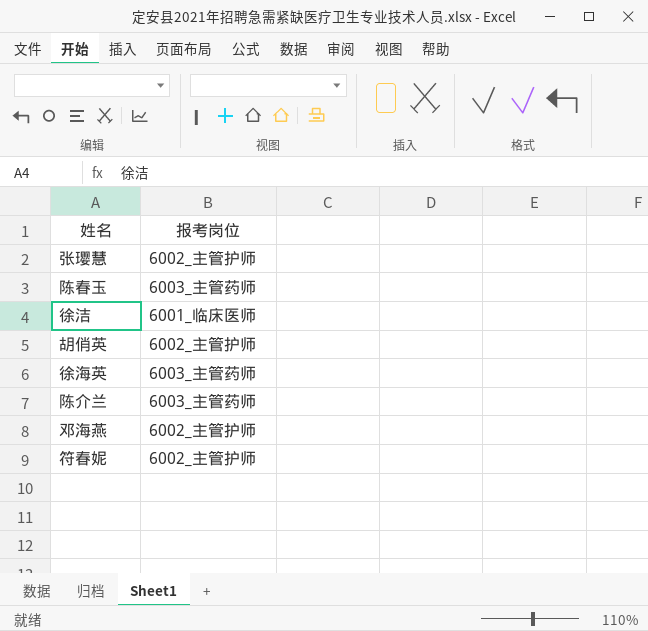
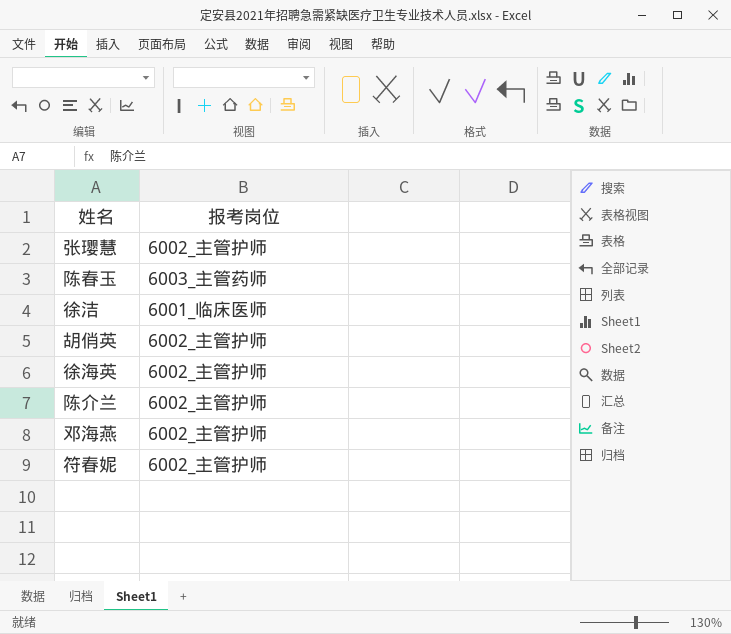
徐海英 | 报考岗位: 6003_主管药师 -> 6002_主管护师
陈介兰 | 报考岗位: 6003_主管药师 -> 6002_主管护师

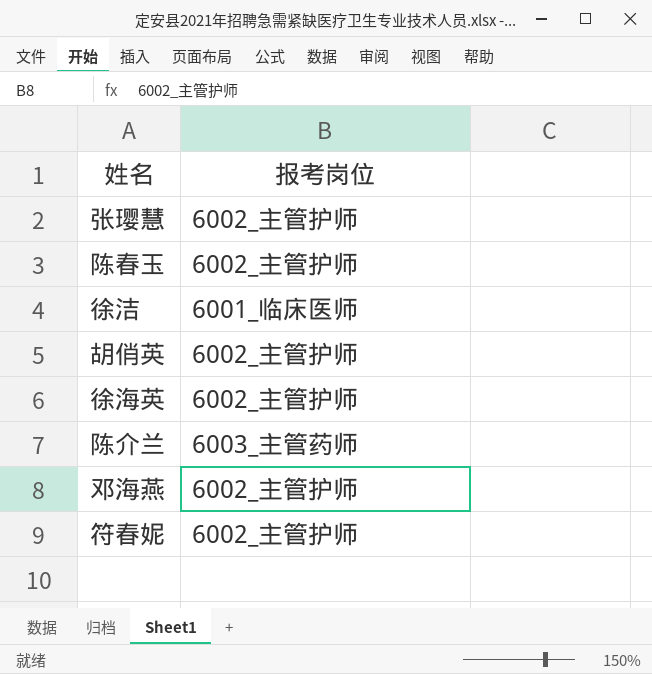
陈春玉 | 报考岗位: 6003_主管药师 -> 6002_主管护师
陈介兰 | 报考岗位: 6002_主管护师 -> 6003_主管药师

